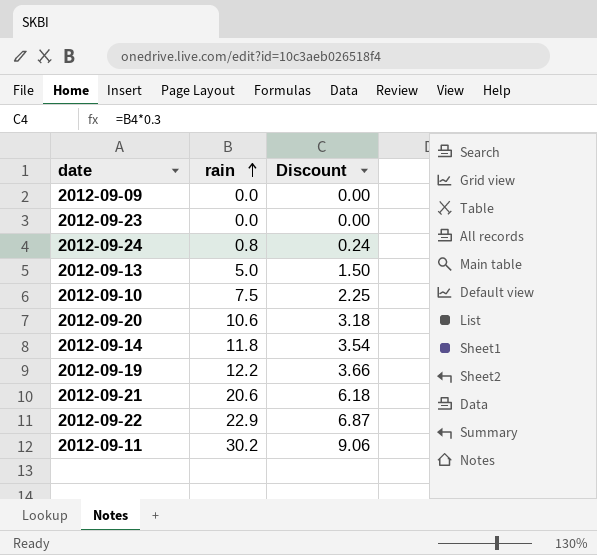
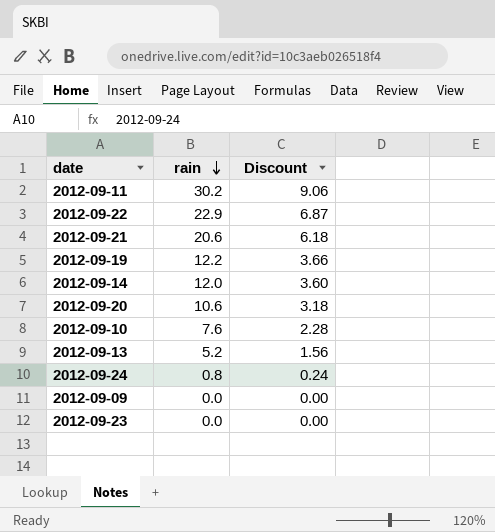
row order: rain ascending -> rain descending
2012-09-14 | rain: 11.8 -> 12.0
2012-09-14 | Discount: 3.54 -> 3.60
2012-09-10 | rain: 7.5 -> 7.6
2012-09-10 | Discount: 2.25 -> 2.28
2012-09-13 | rain: 5.0 -> 5.2
2012-09-13 | Discount: 1.50 -> 1.56

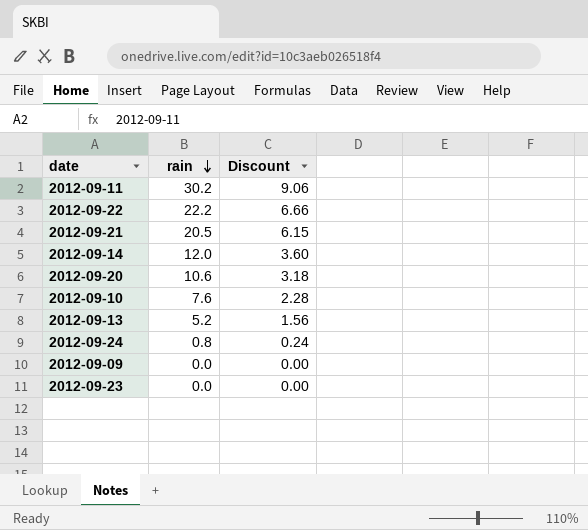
row 2012-09-19: 12.2 | 3.66 -> none
2012-09-22 | rain: 22.9 -> 22.2
2012-09-22 | Discount: 6.87 -> 6.66
2012-09-21 | rain: 20.6 -> 20.5
2012-09-21 | Discount: 6.18 -> 6.15

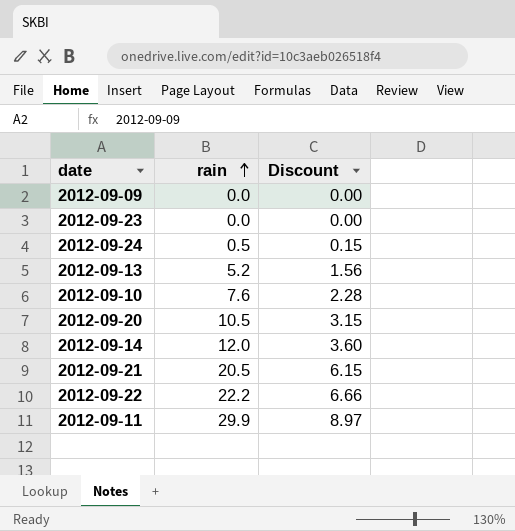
row order: rain descending -> rain ascending
2012-09-24 | rain: 0.8 -> 0.5
2012-09-24 | Discount: 0.24 -> 0.15
2012-09-20 | rain: 10.6 -> 10.5
2012-09-20 | Discount: 3.18 -> 3.15
2012-09-11 | rain: 30.2 -> 29.9
2012-09-11 | Discount: 9.06 -> 8.97

